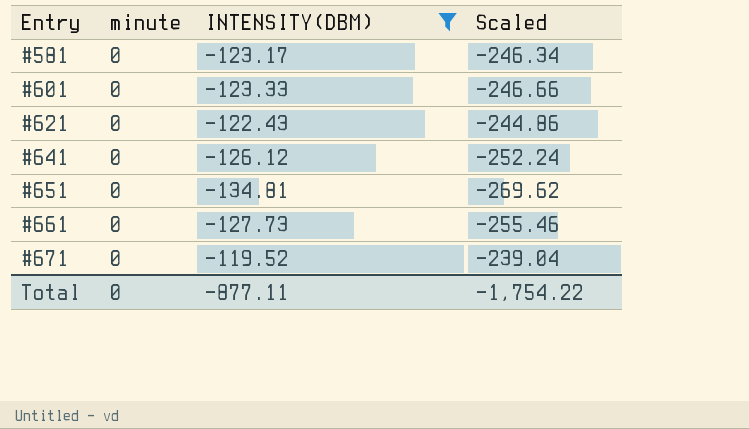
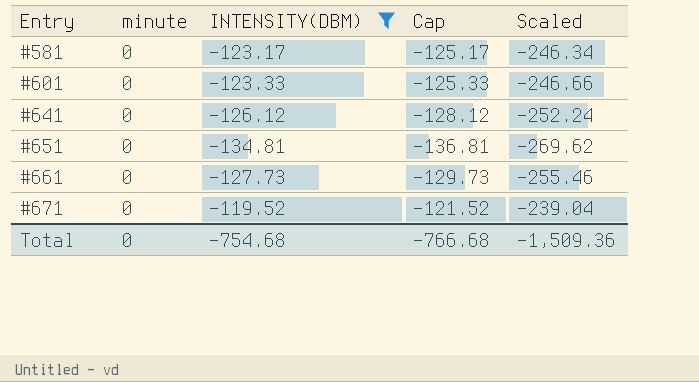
column Cap | formula: none -> [INTENSITY(DBM)] - 2
row #621: 0 | -122.43 | -244.86 -> none
Total | INTENSITY(DBM): -877.11 -> -754.68
Total | Scaled: -1,754.22 -> -1,509.36

